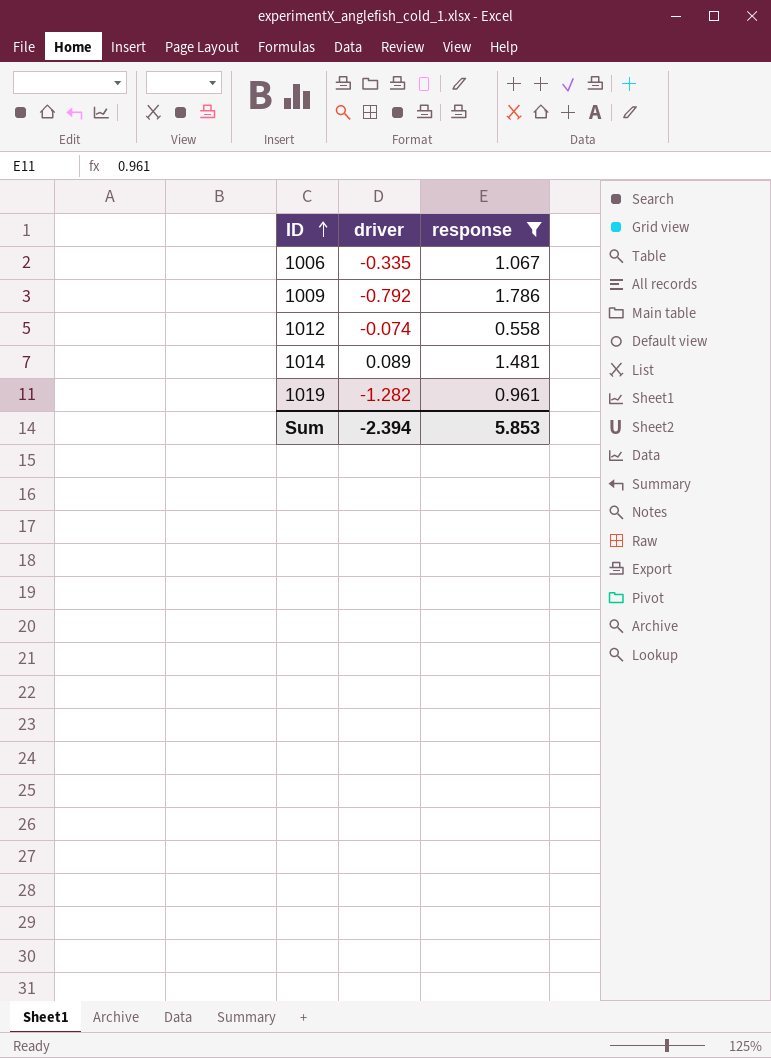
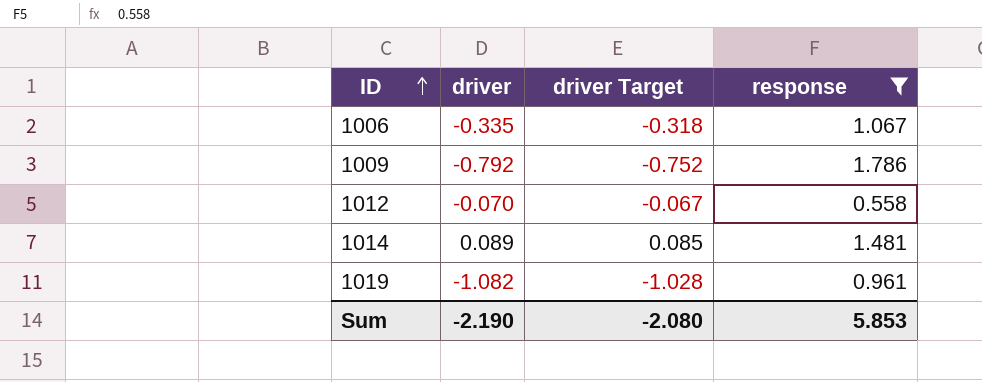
column driver Target | formula: none -> [driver] * 0.95
1012 | driver: -0.074 -> -0.070
1019 | driver: -1.282 -> -1.082
Sum | driver: -2.394 -> -2.190

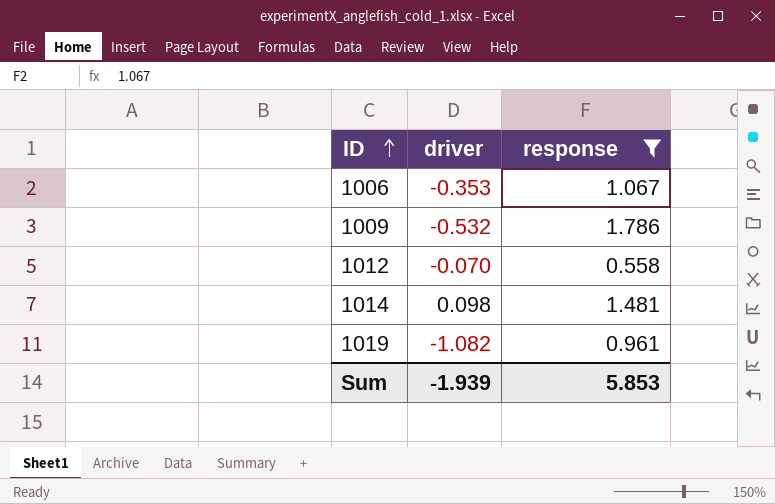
column driver Target | formula: [driver] * 0.95 -> none
1006 | driver: -0.335 -> -0.353
1009 | driver: -0.792 -> -0.532
1014 | driver: 0.089 -> 0.098
Sum | driver: -2.190 -> -1.939

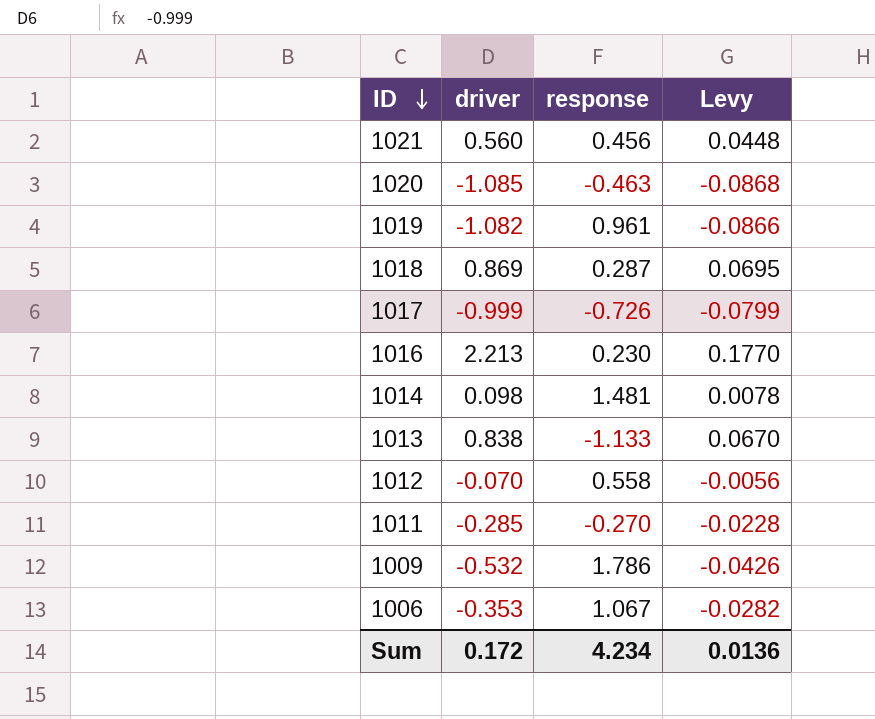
filter: response >= 0.558 -> none
row order: ID ascending -> ID descending
column Levy | formula: none -> [driver] * 0.08
Sum | driver: -1.939 -> 0.172
Sum | response: 5.853 -> 4.234

